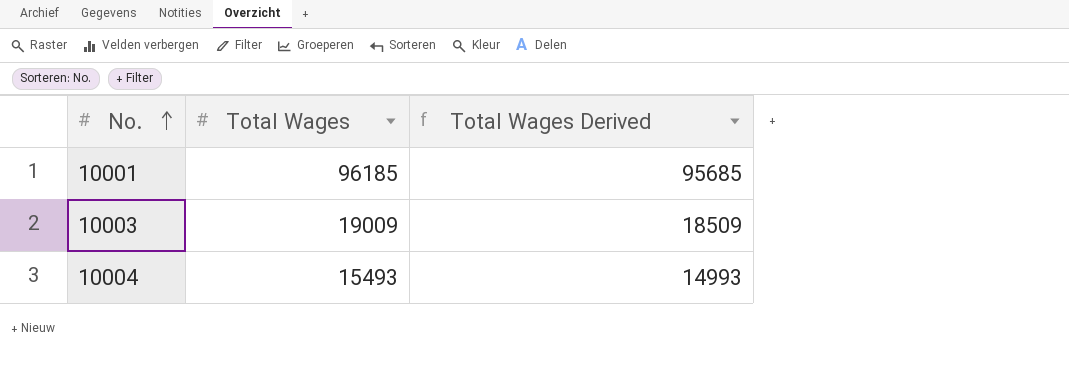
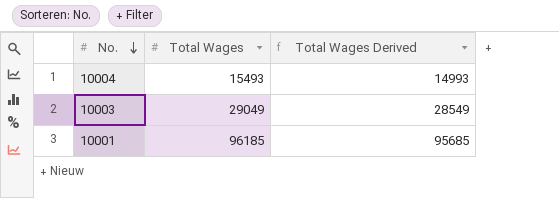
row order: No. ascending -> No. descending
10003 | Total Wages: 19009 -> 29049
10003 | Total Wages Derived: 18509 -> 28549

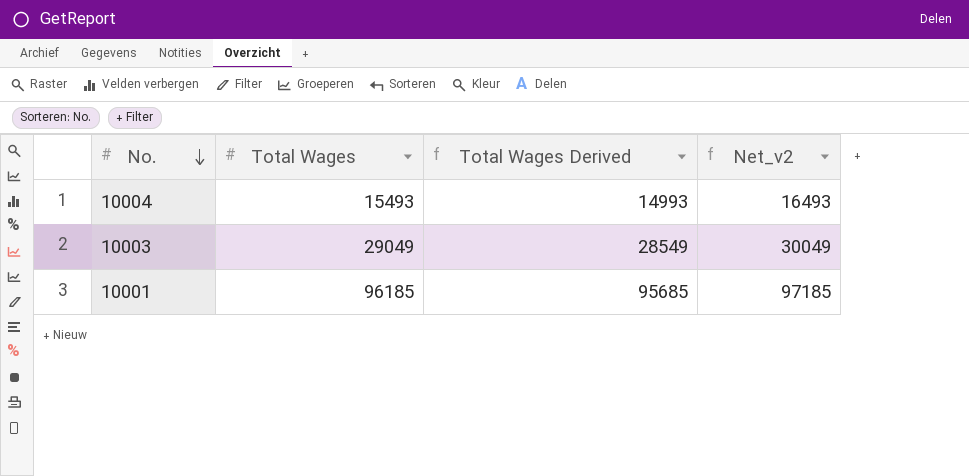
column Net_v2 | formula: none -> [Total Wages] + 1000

